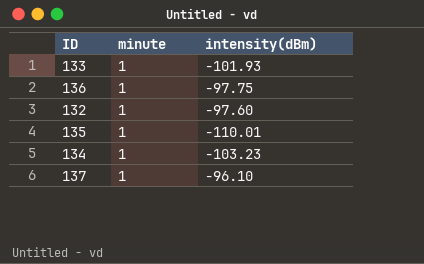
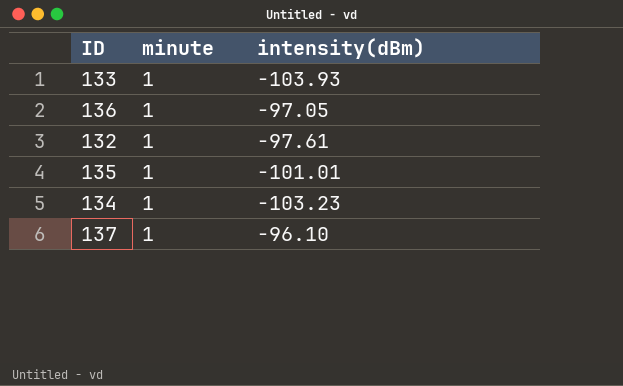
133 | intensity(dBm): -101.93 -> -103.93
136 | intensity(dBm): -97.75 -> -97.05
132 | intensity(dBm): -97.60 -> -97.61
135 | intensity(dBm): -110.01 -> -101.01

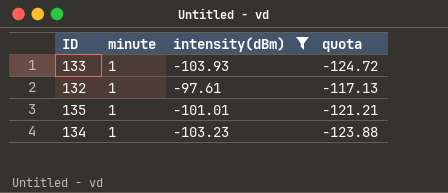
filter: none -> intensity(dBm) <= -97.61
column quota | formula: none -> [intensity(dBm)] * 1.2

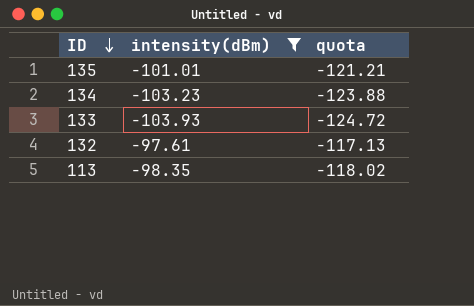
row order: none -> ID descending
column minute | position: 2 -> none
row 113: none -> -98.35 | -118.02

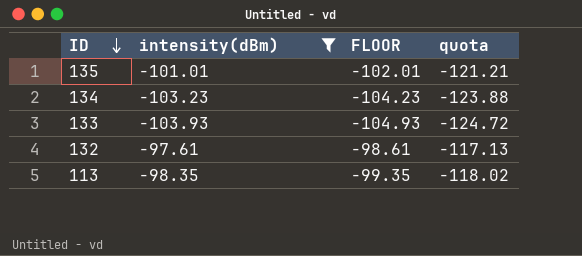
column FLOOR | formula: none -> [intensity(dBm)] - 1

